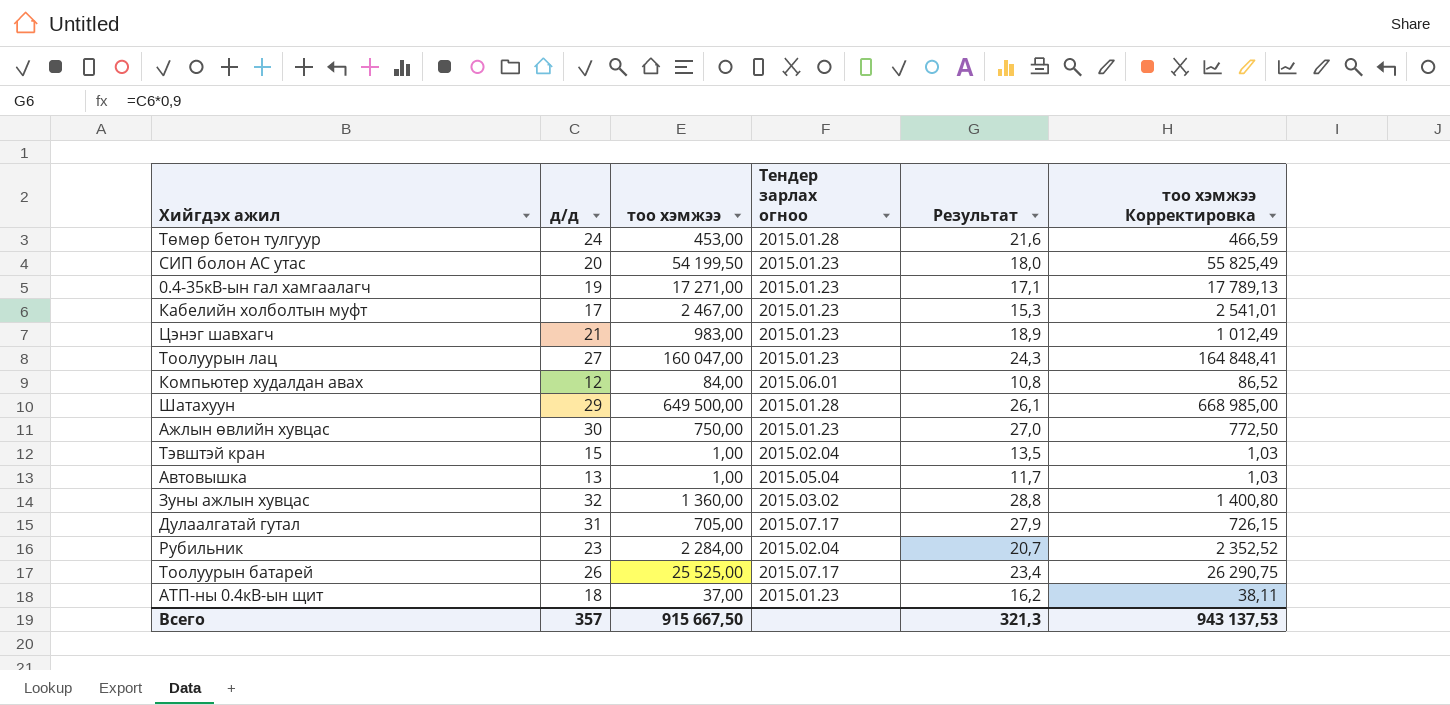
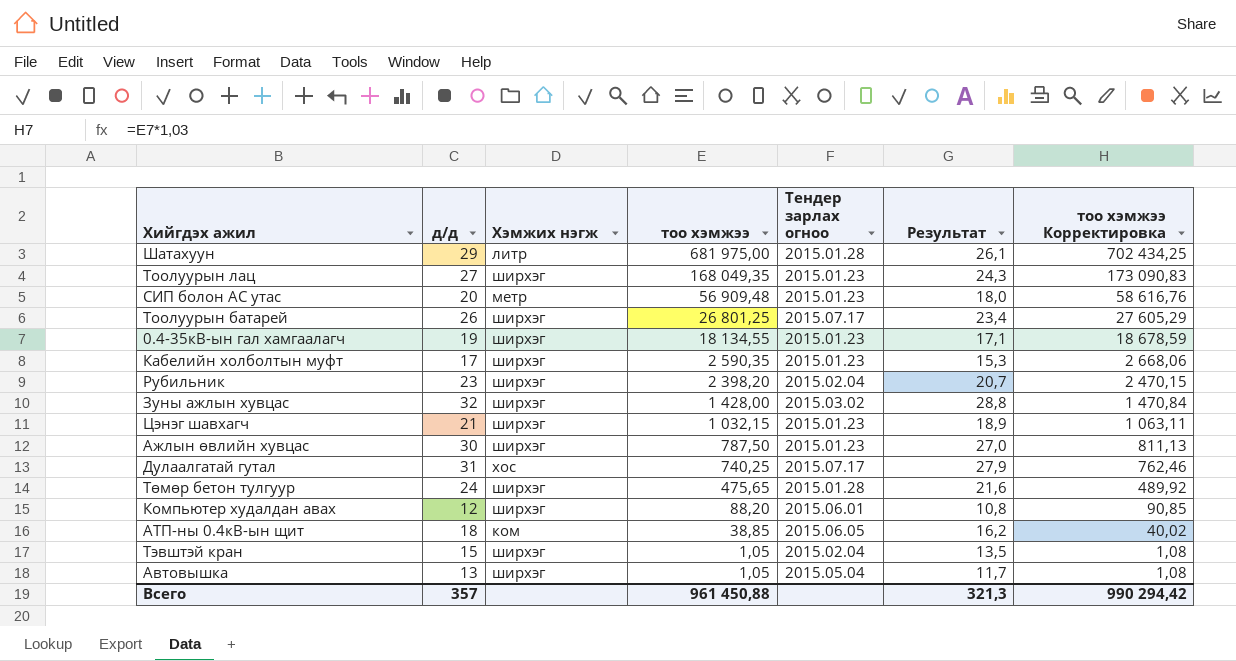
row order: none -> тоо хэмжээ descending
column Хэмжих нэгж | position: none -> 3
Шатахуун | тоо хэмжээ: 649 500,00 -> 681 975,00
Шатахуун | тоо хэмжээ Корректировка: 668 985,00 -> 702 434,25
Тоолуурын лац | тоо хэмжээ: 160 047,00 -> 168 049,35
Тоолуурын лац | тоо хэмжээ Корректировка: 164 848,41 -> 173 090,83
СИП болон АС утас | тоо хэмжээ: 54 199,50 -> 56 909,48
СИП болон АС утас | тоо хэмжээ Корректировка: 55 825,49 -> 58 616,76
Тоолуурын батарей | тоо хэмжээ: 25 525,00 -> 26 801,25
Тоолуурын батарей | тоо хэмжээ Корректировка: 26 290,75 -> 27 605,29
0.4-35кВ-ын гал хамгаалагч | тоо хэмжээ: 17 271,00 -> 18 134,55
0.4-35кВ-ын гал хамгаалагч | тоо хэмжээ Корректировка: 17 789,13 -> 18 678,59
Кабелийн холболтын муфт | тоо хэмжээ: 2 467,00 -> 2 590,35
Кабелийн холболтын муфт | тоо хэмжээ Корректировка: 2 541,01 -> 2 668,06
Рубильник | тоо хэмжээ: 2 284,00 -> 2 398,20
Рубильник | тоо хэмжээ Корректировка: 2 352,52 -> 2 470,15
Зуны ажлын хувцас | тоо хэмжээ: 1 360,00 -> 1 428,00
Зуны ажлын хувцас | тоо хэмжээ Корректировка: 1 400,80 -> 1 470,84
Цэнэг шавхагч | тоо хэмжээ: 983,00 -> 1 032,15
Цэнэг шавхагч | тоо хэмжээ Корректировка: 1 012,49 -> 1 063,11
Ажлын өвлийн хувцас | тоо хэмжээ: 750,00 -> 787,50
Ажлын өвлийн хувцас | тоо хэмжээ Корректировка: 772,50 -> 811,13
Дулаалгатай гутал | тоо хэмжээ: 705,00 -> 740,25
Дулаалгатай гутал | тоо хэмжээ Корректировка: 726,15 -> 762,46
Төмөр бетон тулгуур | тоо хэмжээ: 453,00 -> 475,65
Төмөр бетон тулгуур | тоо хэмжээ Корректировка: 466,59 -> 489,92
Компьютер худалдан авах | тоо хэмжээ: 84,00 -> 88,20
Компьютер худалдан авах | тоо хэмжээ Корректировка: 86,52 -> 90,85
АТП-ны 0.4кВ-ын щит | тоо хэмжээ: 37,00 -> 38,85
АТП-ны 0.4кВ-ын щит | Тендер зарлах огноо: 2015.01.23 -> 2015.06.05
АТП-ны 0.4кВ-ын щит | тоо хэмжээ Корректировка: 38,11 -> 40,02
Тэвштэй кран | тоо хэмжээ: 1,00 -> 1,05
Тэвштэй кран | тоо хэмжээ Корректировка: 1,03 -> 1,08
Автовышка | тоо хэмжээ: 1,00 -> 1,05
Автовышка | тоо хэмжээ Корректировка: 1,03 -> 1,08
Всего | тоо хэмжээ: 915 667,50 -> 961 450,88
Всего | тоо хэмжээ Корректировка: 943 137,53 -> 990 294,42

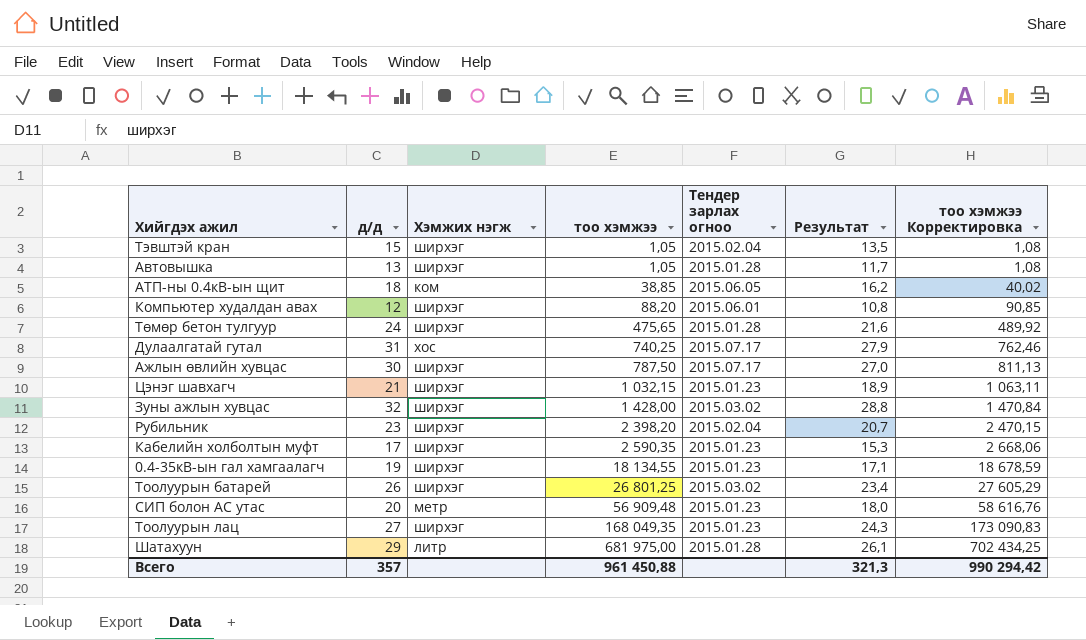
row order: тоо хэмжээ descending -> тоо хэмжээ ascending
Автовышка | Тендер зарлах огноо: 2015.05.04 -> 2015.01.28
Ажлын өвлийн хувцас | Тендер зарлах огноо: 2015.01.23 -> 2015.07.17
Тоолуурын батарей | Тендер зарлах огноо: 2015.07.17 -> 2015.03.02

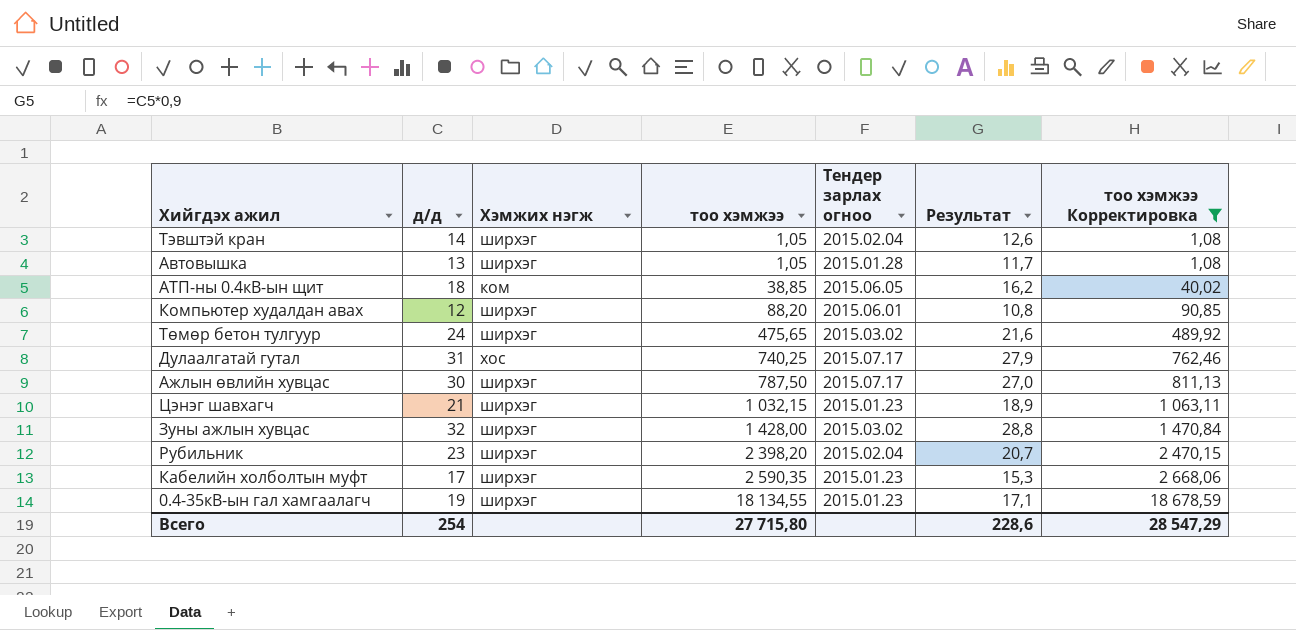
filter: none -> тоо хэмжээ Корректировка <= 18 678,59
Тэвштэй кран | д/д: 15 -> 14
Тэвштэй кран | Результат: 13,5 -> 12,6
Төмөр бетон тулгуур | Тендер зарлах огноо: 2015.01.28 -> 2015.03.02
Всего | д/д: 357 -> 254
Всего | тоо хэмжээ: 961 450,88 -> 27 715,80
Всего | Результат: 321,3 -> 228,6
Всего | тоо хэмжээ Корректировка: 990 294,42 -> 28 547,29

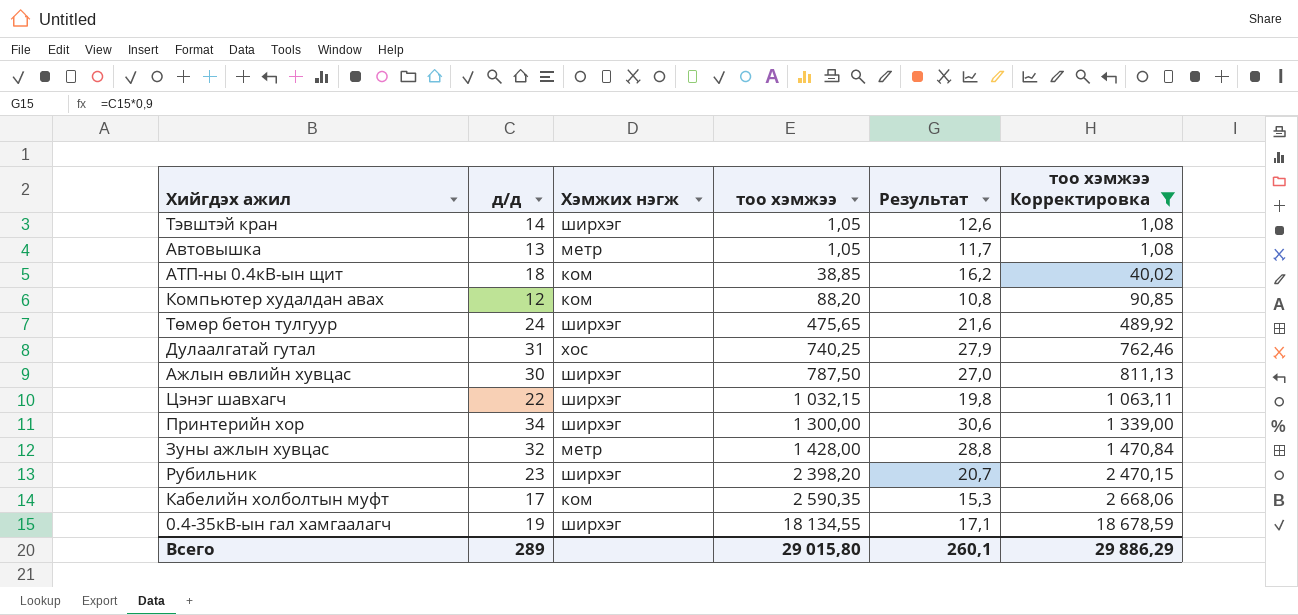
column Тендер зарлах огноо | position: 5 -> none
Автовышка | Хэмжих нэгж: ширхэг -> метр
Компьютер худалдан авах | Хэмжих нэгж: ширхэг -> ком
Цэнэг шавхагч | д/д: 21 -> 22
Цэнэг шавхагч | Результат: 18,9 -> 19,8
row Принтерийн хор: none -> 34 | ширхэг | 1 300,00 | 30,6 | 1 339,00
Зуны ажлын хувцас | Хэмжих нэгж: ширхэг -> метр
Кабелийн холболтын муфт | Хэмжих нэгж: ширхэг -> ком
Всего | д/д: 254 -> 289
Всего | тоо хэмжээ: 27 715,80 -> 29 015,80
Всего | Результат: 228,6 -> 260,1
Всего | тоо хэмжээ Корректировка: 28 547,29 -> 29 886,29

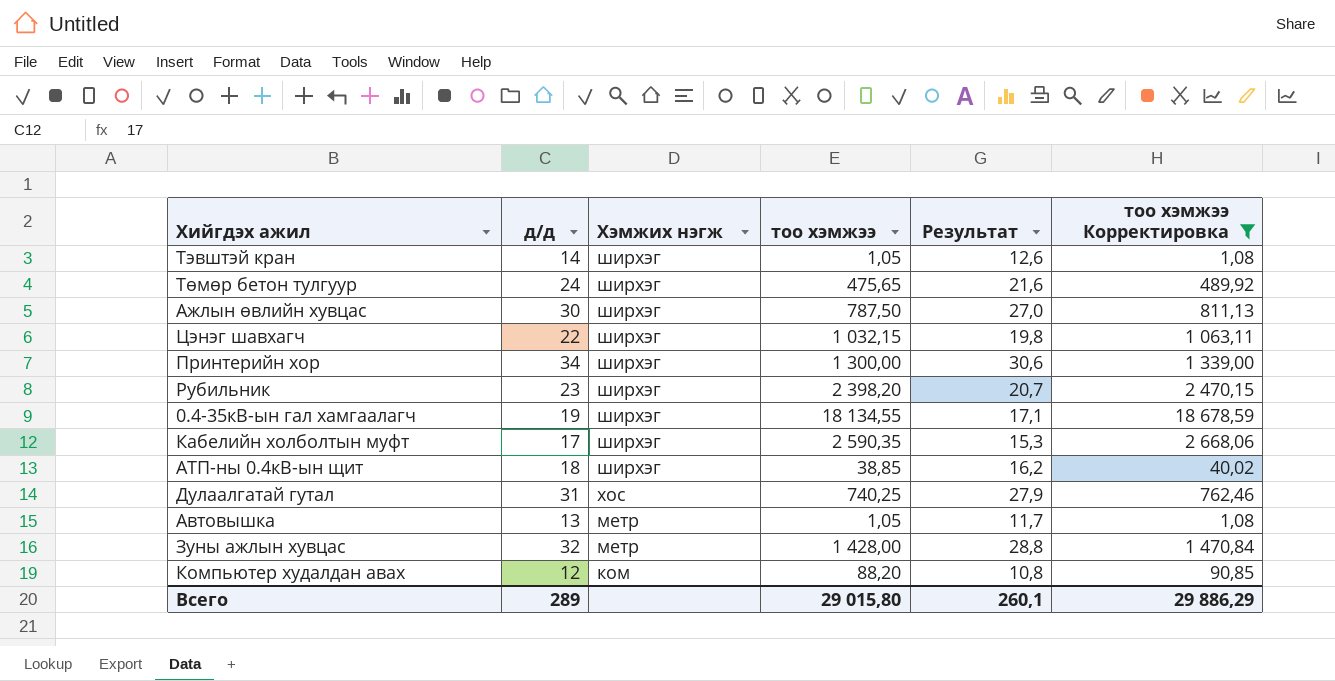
row order: тоо хэмжээ ascending -> Хэмжих нэгж descending
Кабелийн холболтын муфт | Хэмжих нэгж: ком -> ширхэг
АТП-ны 0.4кВ-ын щит | Хэмжих нэгж: ком -> ширхэг

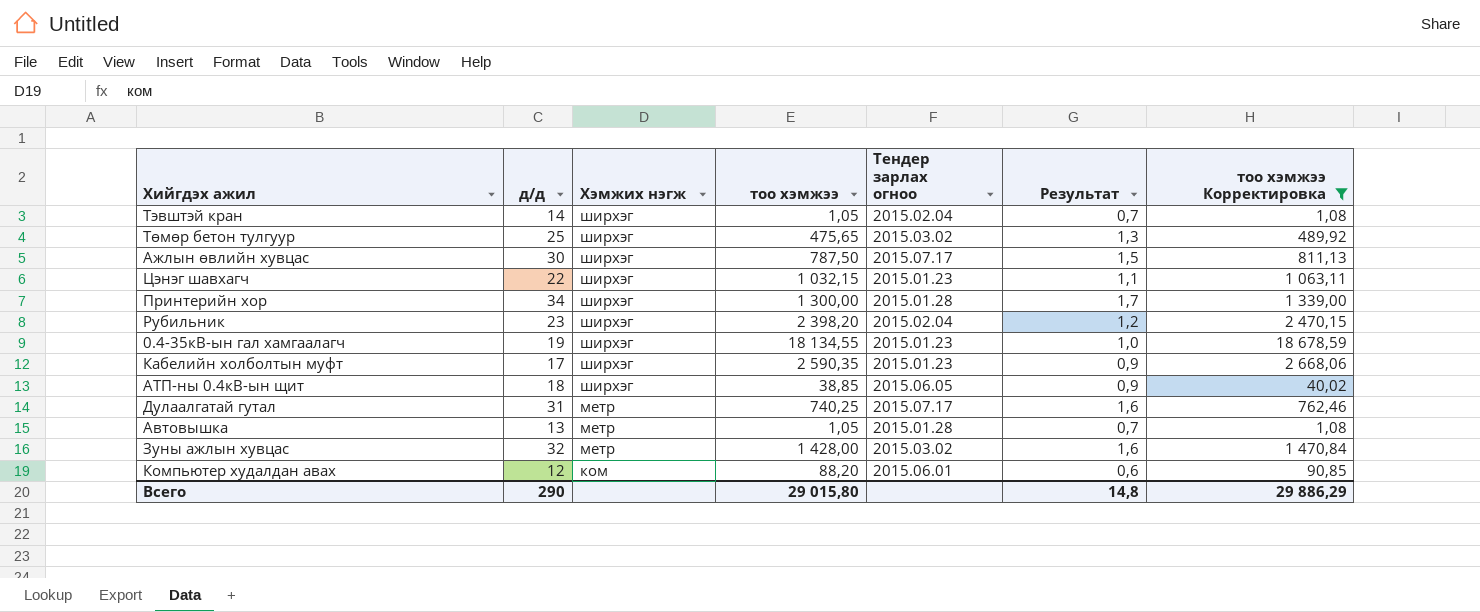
column Тендер зарлах огноо | position: none -> 5
column Результат | formula: [д/д] * 0,9 -> [д/д] * 0,05
Төмөр бетон тулгуур | д/д: 24 -> 25
Дулаалгатай гутал | Хэмжих нэгж: хос -> метр
Всего | д/д: 289 -> 290
Всего | Результат: 260,1 -> 14,8

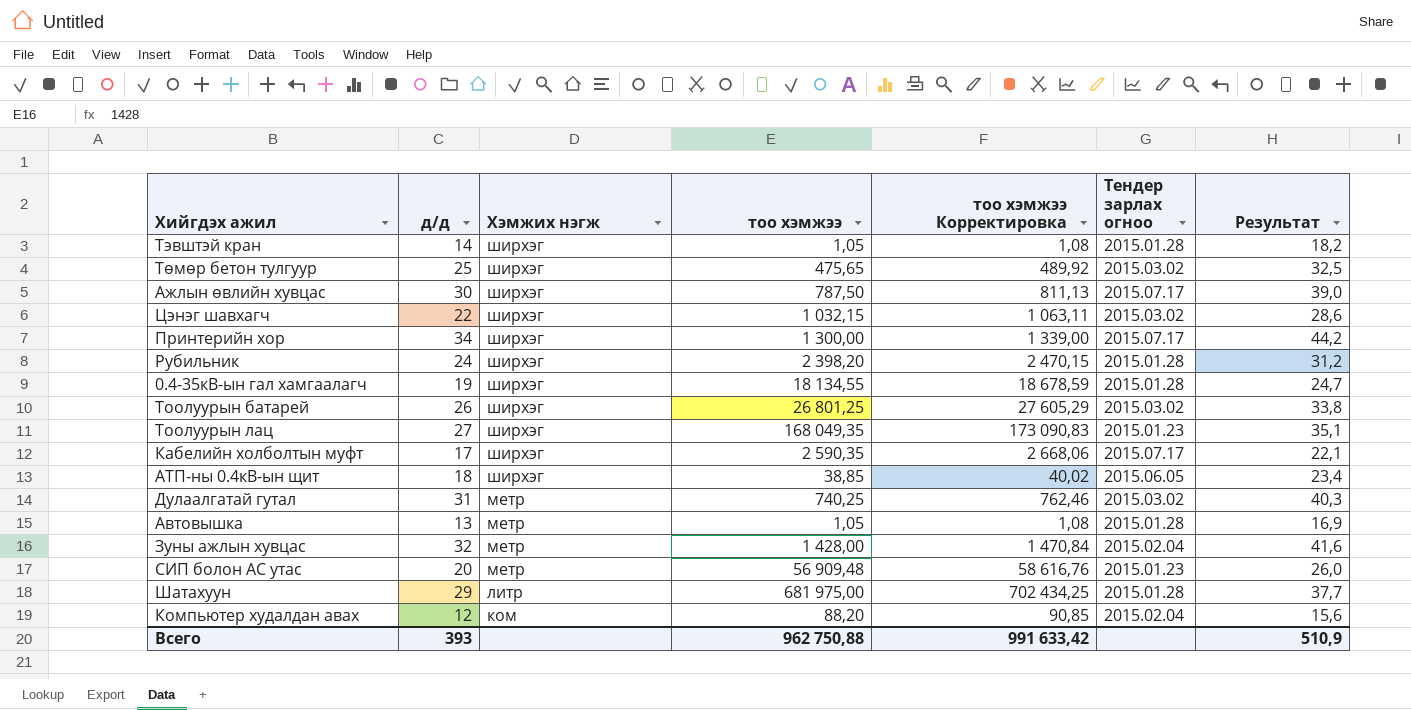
filter: тоо хэмжээ Корректировка <= 18 678,59 -> none
column тоо хэмжээ Корректировка | position: 7 -> 5
column Результат | formula: [д/д] * 0,05 -> [д/д] * 1,3
Тэвштэй кран | Тендер зарлах огноо: 2015.02.04 -> 2015.01.28
Цэнэг шавхагч | Тендер зарлах огноо: 2015.01.23 -> 2015.03.02
Принтерийн хор | Тендер зарлах огноо: 2015.01.28 -> 2015.07.17
Рубильник | д/д: 23 -> 24
Рубильник | Тендер зарлах огноо: 2015.02.04 -> 2015.01.28
0.4-35кВ-ын гал хамгаалагч | Тендер зарлах огноо: 2015.01.23 -> 2015.01.28
Кабелийн холболтын муфт | Тендер зарлах огноо: 2015.01.23 -> 2015.07.17
Дулаалгатай гутал | Тендер зарлах огноо: 2015.07.17 -> 2015.03.02
Зуны ажлын хувцас | Тендер зарлах огноо: 2015.03.02 -> 2015.02.04
Компьютер худалдан авах | Тендер зарлах огноо: 2015.06.01 -> 2015.02.04
Всего | д/д: 290 -> 393
Всего | тоо хэмжээ: 29 015,80 -> 962 750,88
Всего | тоо хэмжээ Корректировка: 29 886,29 -> 991 633,42
Всего | Результат: 14,8 -> 510,9

